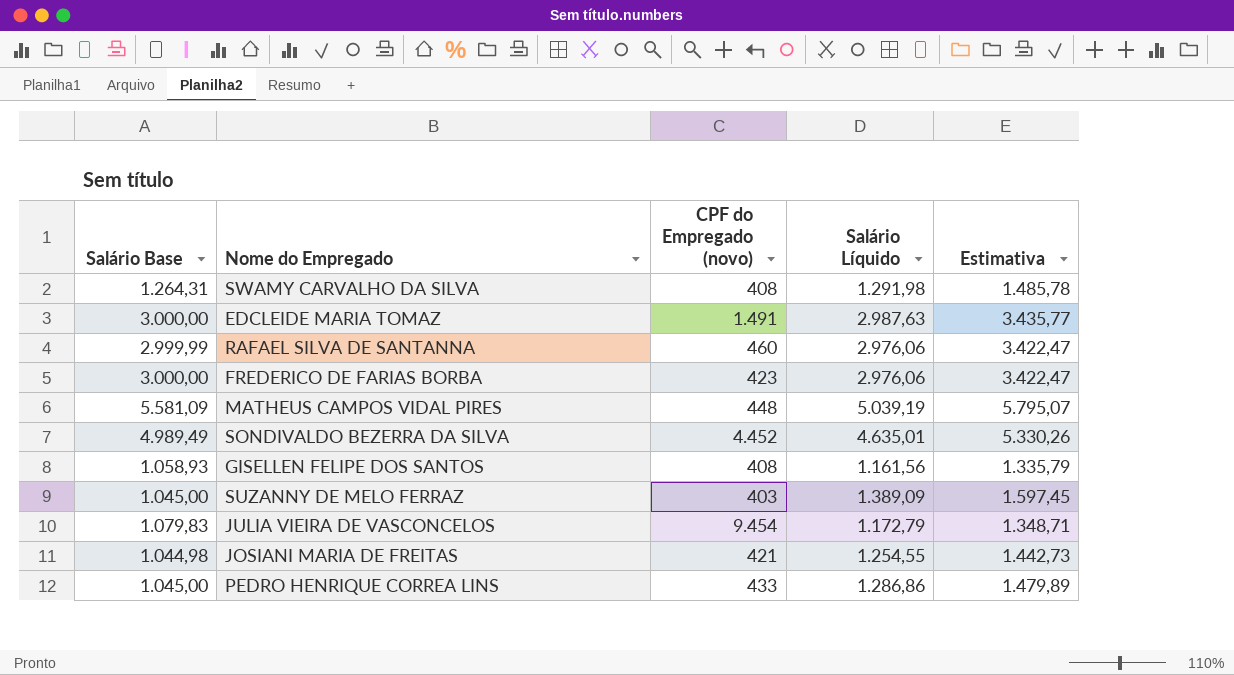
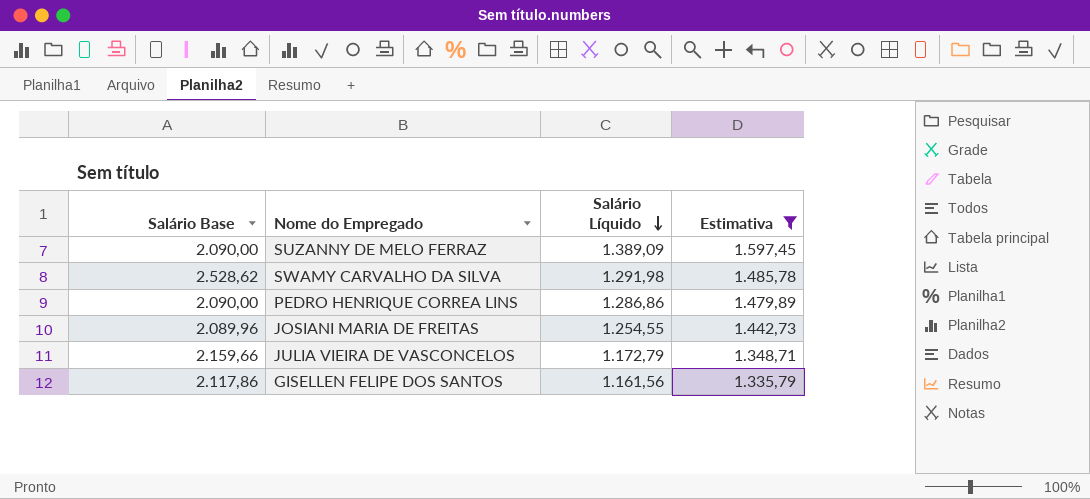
filter: none -> Estimativa <= 1.597,45
row order: none -> Salário Líquido descending
column CPF do Empregado (novo) | position: 3 -> none
SUZANNY DE MELO FERRAZ | Salário Base: 1.045,00 -> 2.090,00
SWAMY CARVALHO DA SILVA | Salário Base: 1.264,31 -> 2.528,62
PEDRO HENRIQUE CORREA LINS | Salário Base: 1.045,00 -> 2.090,00
JOSIANI MARIA DE FREITAS | Salário Base: 1.044,98 -> 2.089,96
JULIA VIEIRA DE VASCONCELOS | Salário Base: 1.079,83 -> 2.159,66
GISELLEN FELIPE DOS SANTOS | Salário Base: 1.058,93 -> 2.117,86

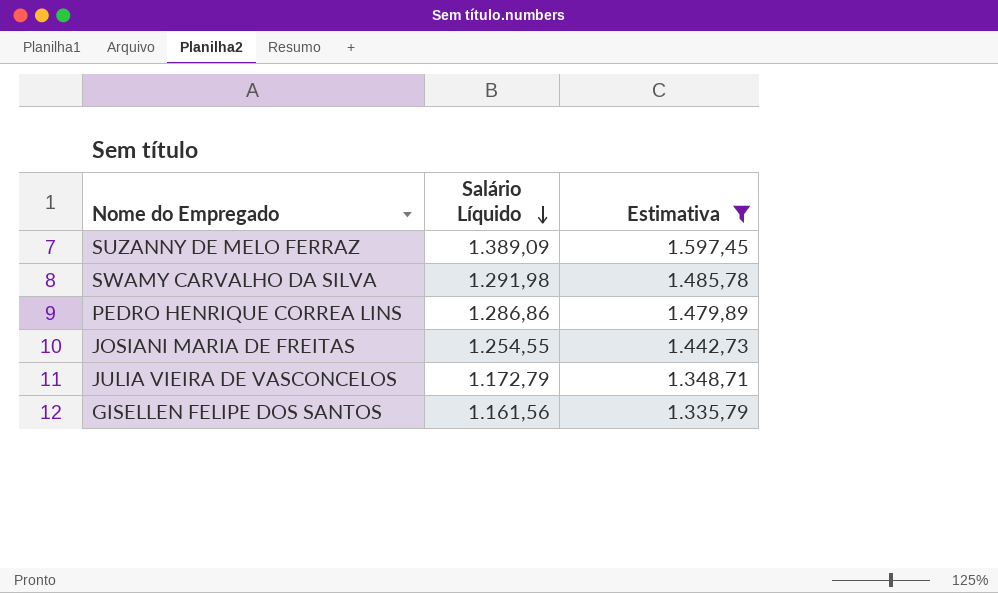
column Salário Base | position: 1 -> none

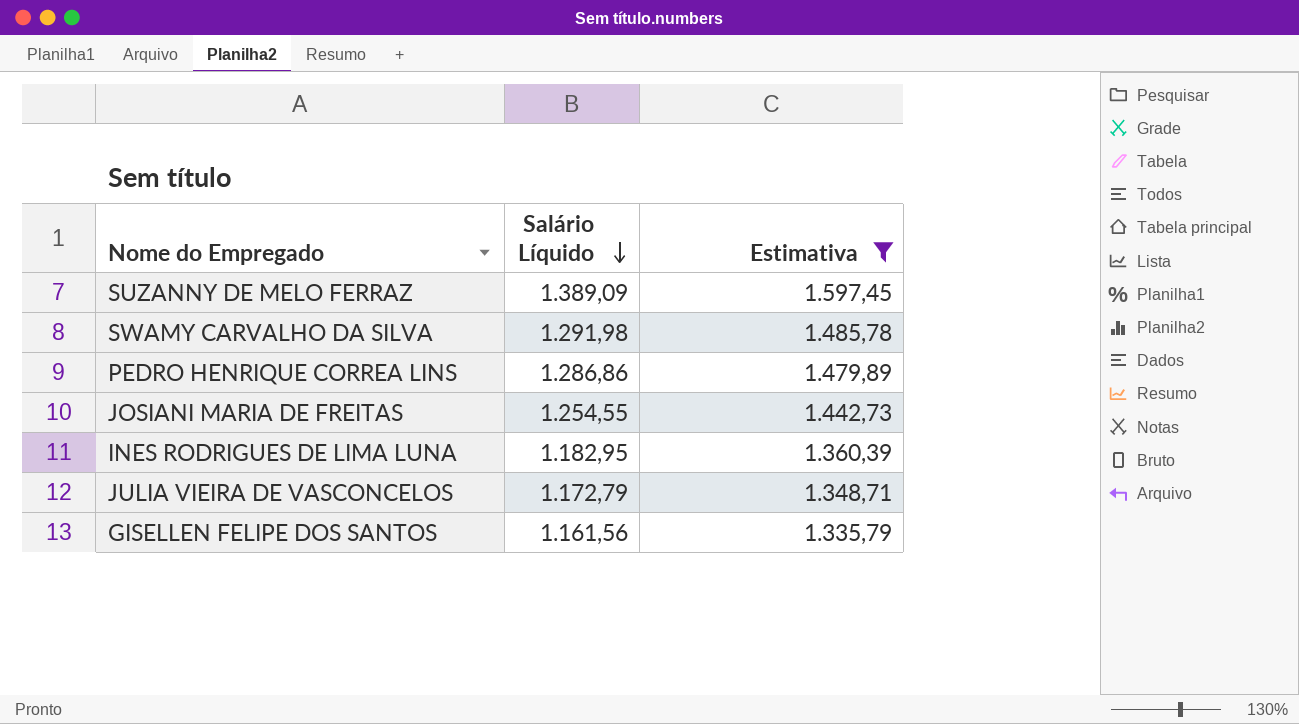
row INES RODRIGUES DE LIMA LUNA: none -> 1.182,95 | 1.360,39

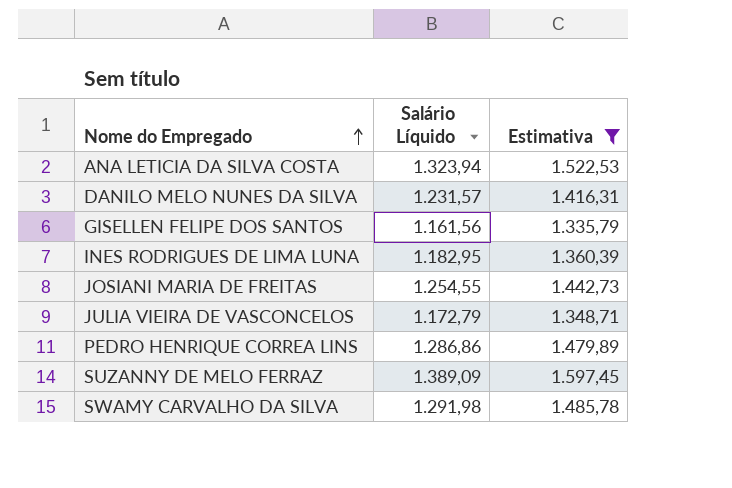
row order: Salário Líquido descending -> Nome do Empregado ascending
row ANA LETICIA DA SILVA COSTA: none -> 1.323,94 | 1.522,53
row DANILO MELO NUNES DA SILVA: none -> 1.231,57 | 1.416,31

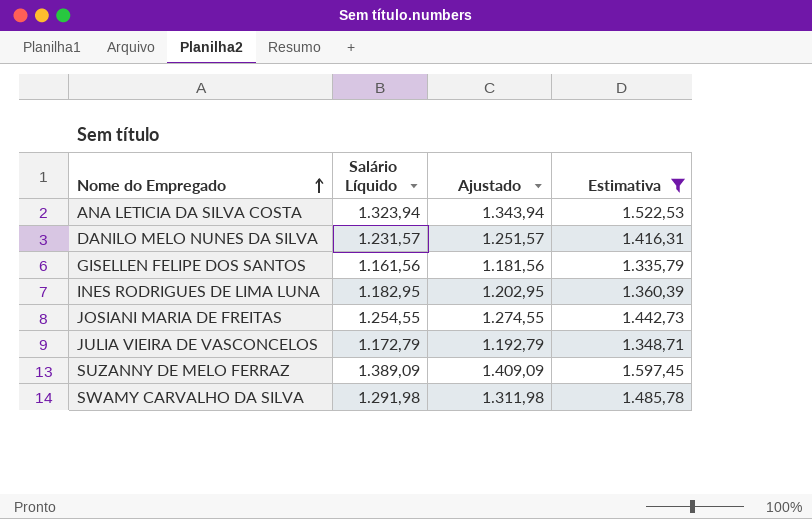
column Ajustado | formula: none -> [Salário Líquido] + 20
row PEDRO HENRIQUE CORREA LINS: 1.286,86 | 1.479,89 -> none

